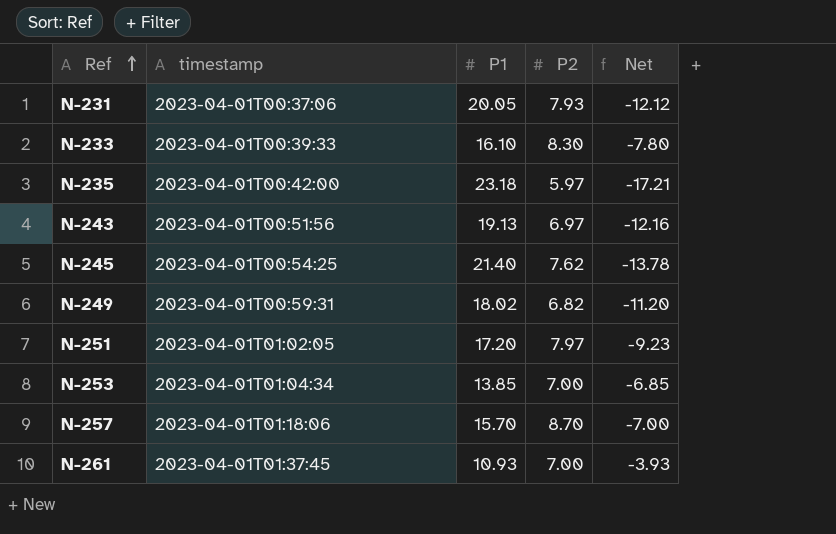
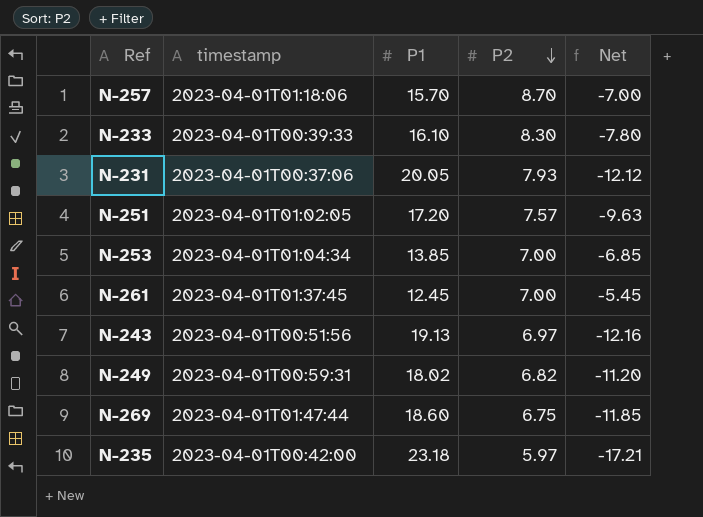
row order: Ref ascending -> P2 descending
row N-245: 2023-04-01T00:54:25 | 21.40 | 7.62 | -13.78 -> none
N-251 | P2: 7.97 -> 7.57
N-251 | Net: -9.23 -> -9.63
N-261 | P1: 10.93 -> 12.45
N-261 | Net: -3.93 -> -5.45
row N-269: none -> 2023-04-01T01:47:44 | 18.60 | 6.75 | -11.85

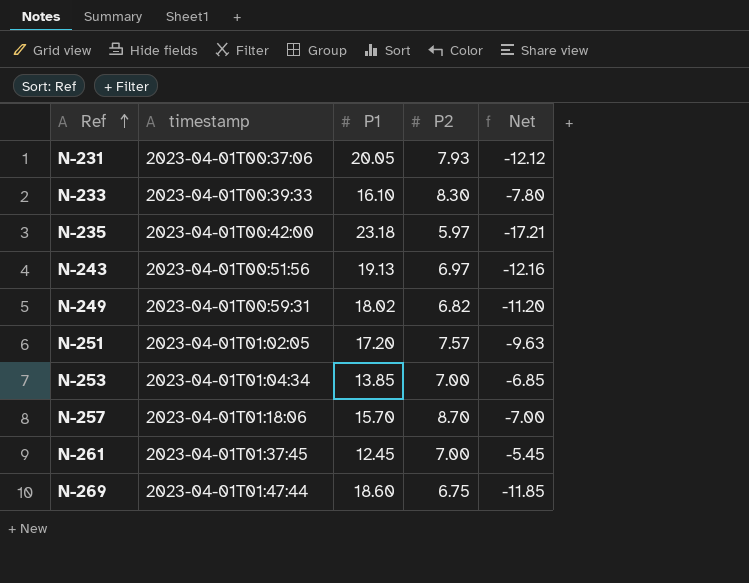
row order: P2 descending -> Ref ascending

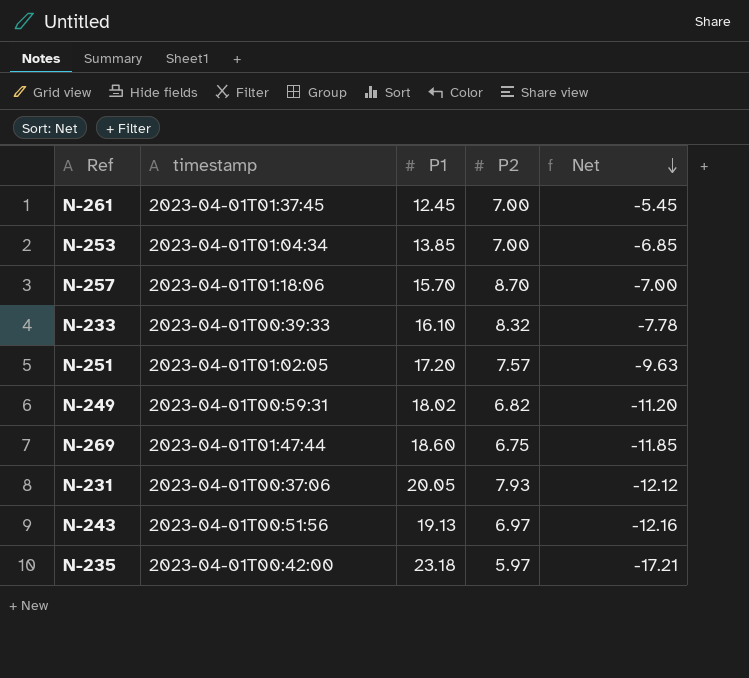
row order: Ref ascending -> Net descending
N-233 | P2: 8.30 -> 8.32
N-233 | Net: -7.80 -> -7.78

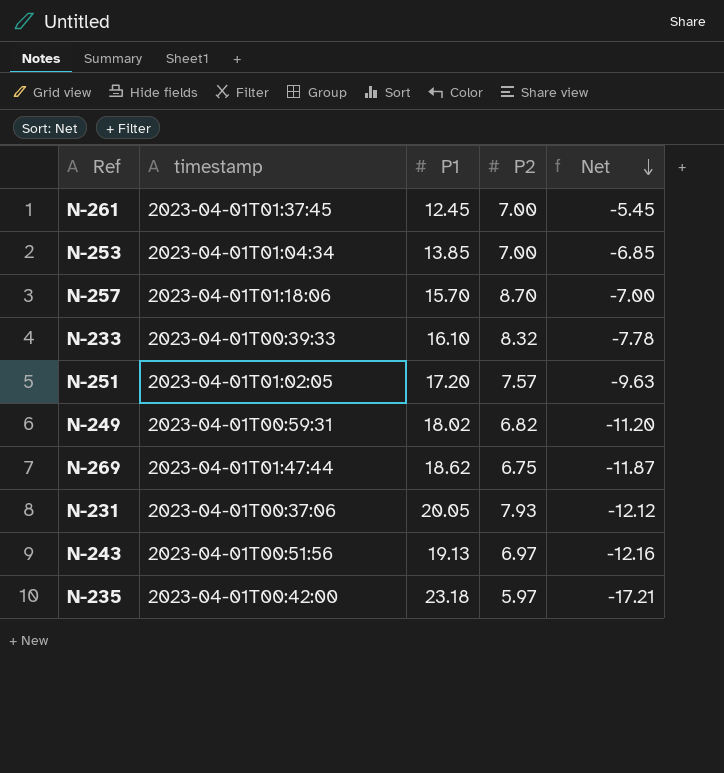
N-269 | P1: 18.60 -> 18.62
N-269 | Net: -11.85 -> -11.87

